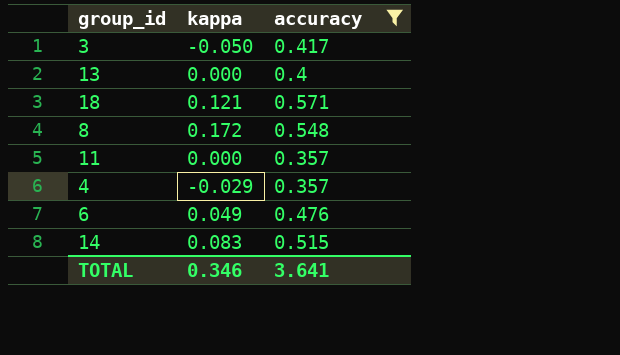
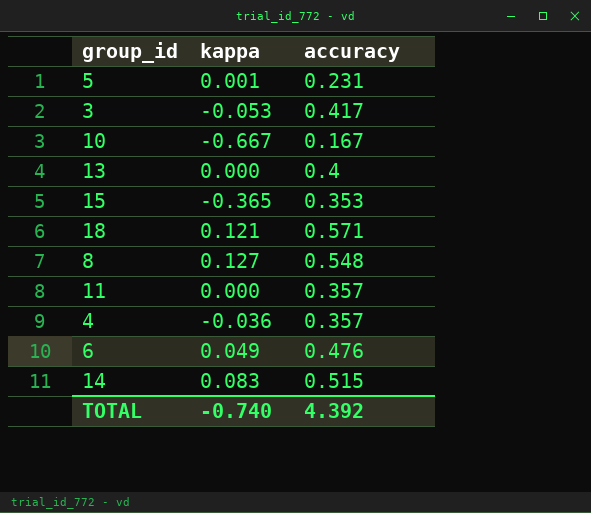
filter: accuracy >= 0.357 -> none
3 | kappa: -0.050 -> -0.053
8 | kappa: 0.172 -> 0.127
4 | kappa: -0.029 -> -0.036
TOTAL | kappa: 0.346 -> -0.740
TOTAL | accuracy: 3.641 -> 4.392

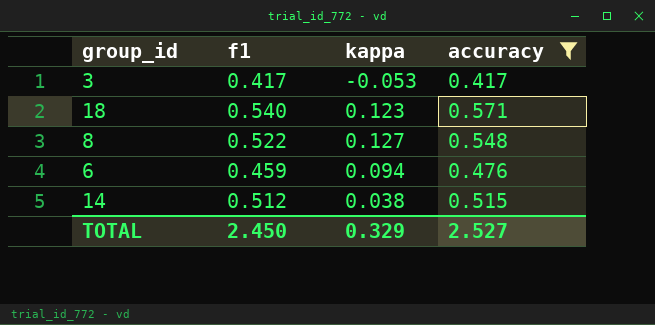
filter: none -> accuracy >= 0.417
column f1 | position: none -> 2
18 | kappa: 0.121 -> 0.123
6 | kappa: 0.049 -> 0.094
14 | kappa: 0.083 -> 0.038
TOTAL | kappa: -0.740 -> 0.329
TOTAL | accuracy: 4.392 -> 2.527

